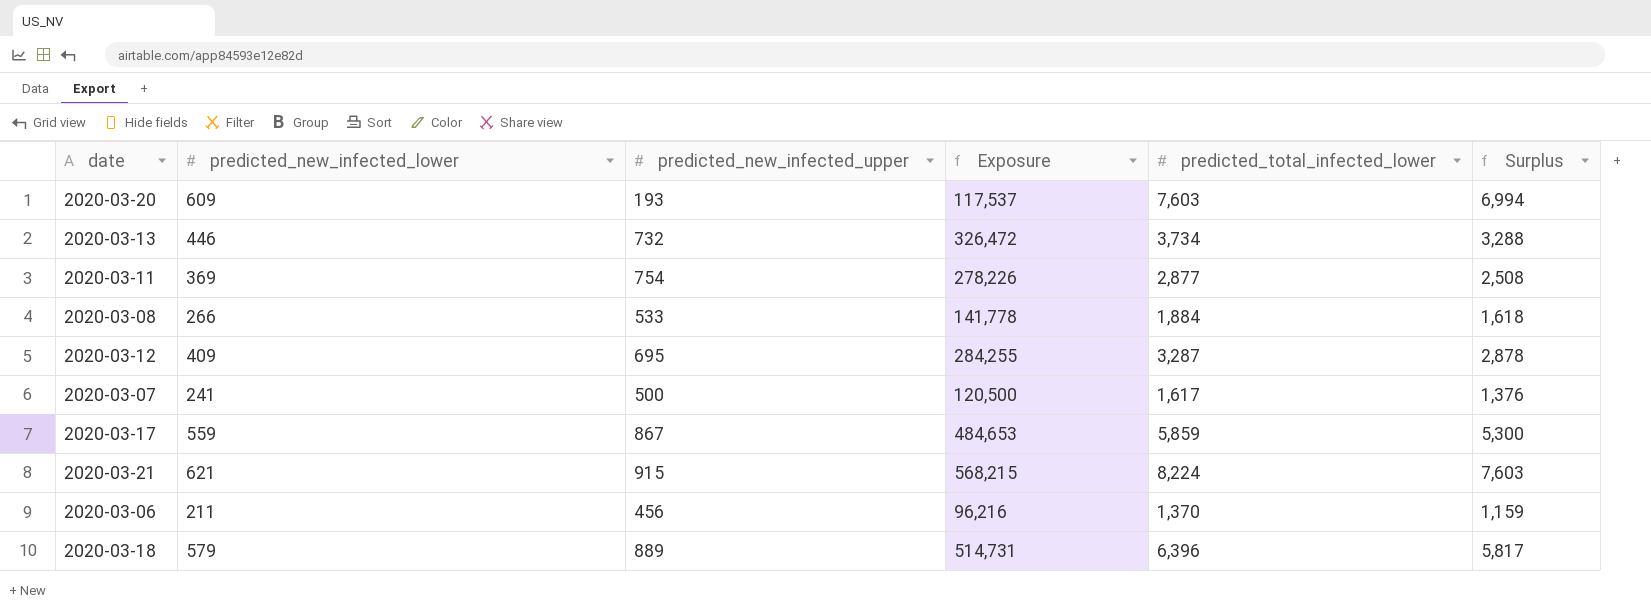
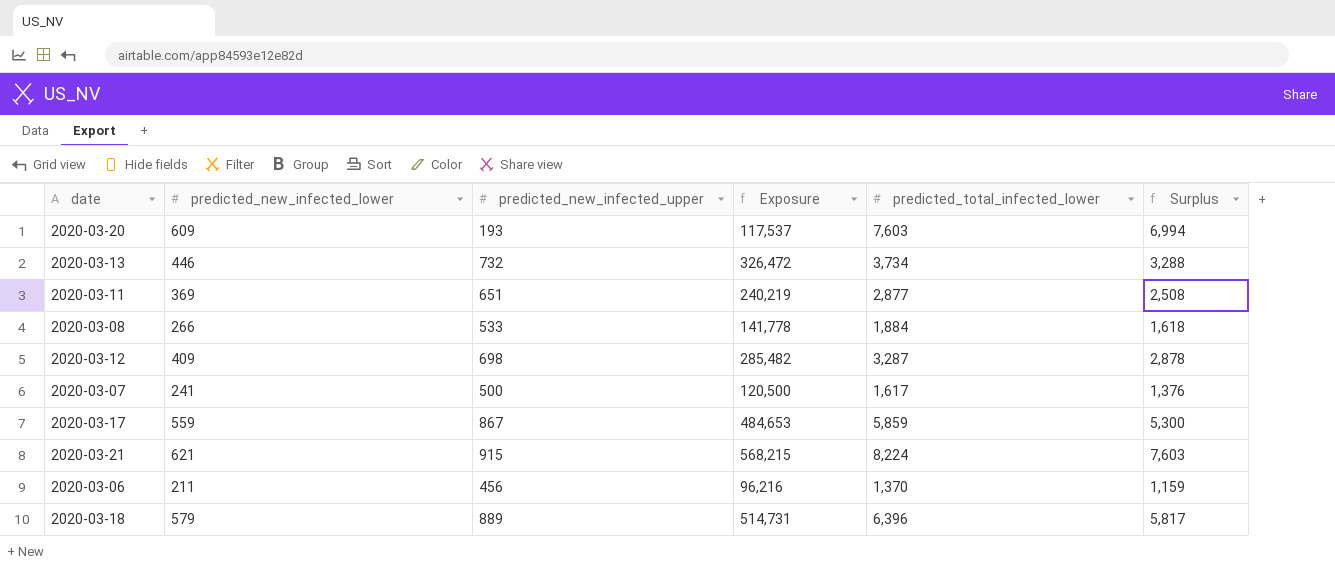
2020-03-11 | predicted_new_infected_upper: 754 -> 651
2020-03-11 | Exposure: 278,226 -> 240,219
2020-03-12 | predicted_new_infected_upper: 695 -> 698
2020-03-12 | Exposure: 284,255 -> 285,482

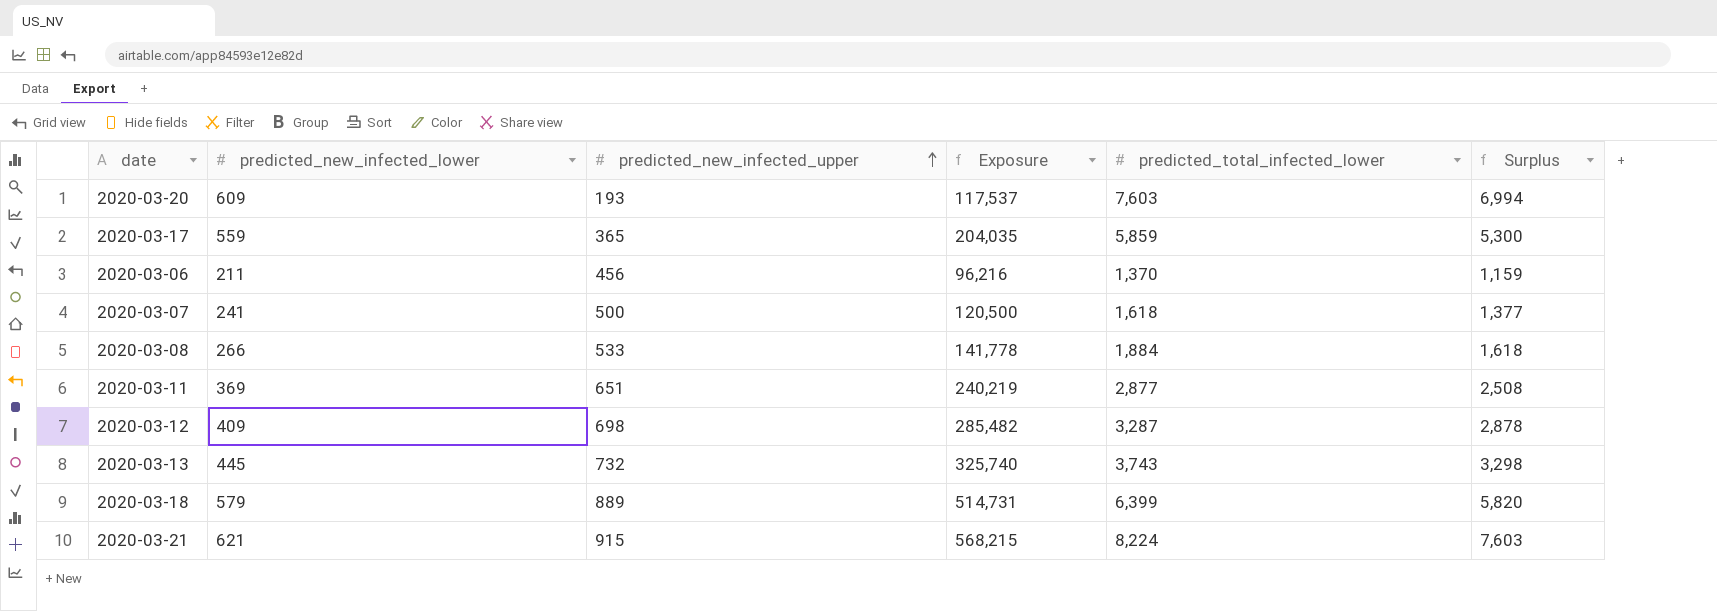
row order: none -> predicted_new_infected_upper ascending
2020-03-17 | predicted_new_infected_upper: 867 -> 365
2020-03-17 | Exposure: 484,653 -> 204,035
2020-03-07 | predicted_total_infected_lower: 1,617 -> 1,618
2020-03-07 | Surplus: 1,376 -> 1,377
2020-03-13 | predicted_new_infected_lower: 446 -> 445
2020-03-13 | Exposure: 326,472 -> 325,740
2020-03-13 | predicted_total_infected_lower: 3,734 -> 3,743
2020-03-13 | Surplus: 3,288 -> 3,298
2020-03-18 | predicted_total_infected_lower: 6,396 -> 6,399
2020-03-18 | Surplus: 5,817 -> 5,820

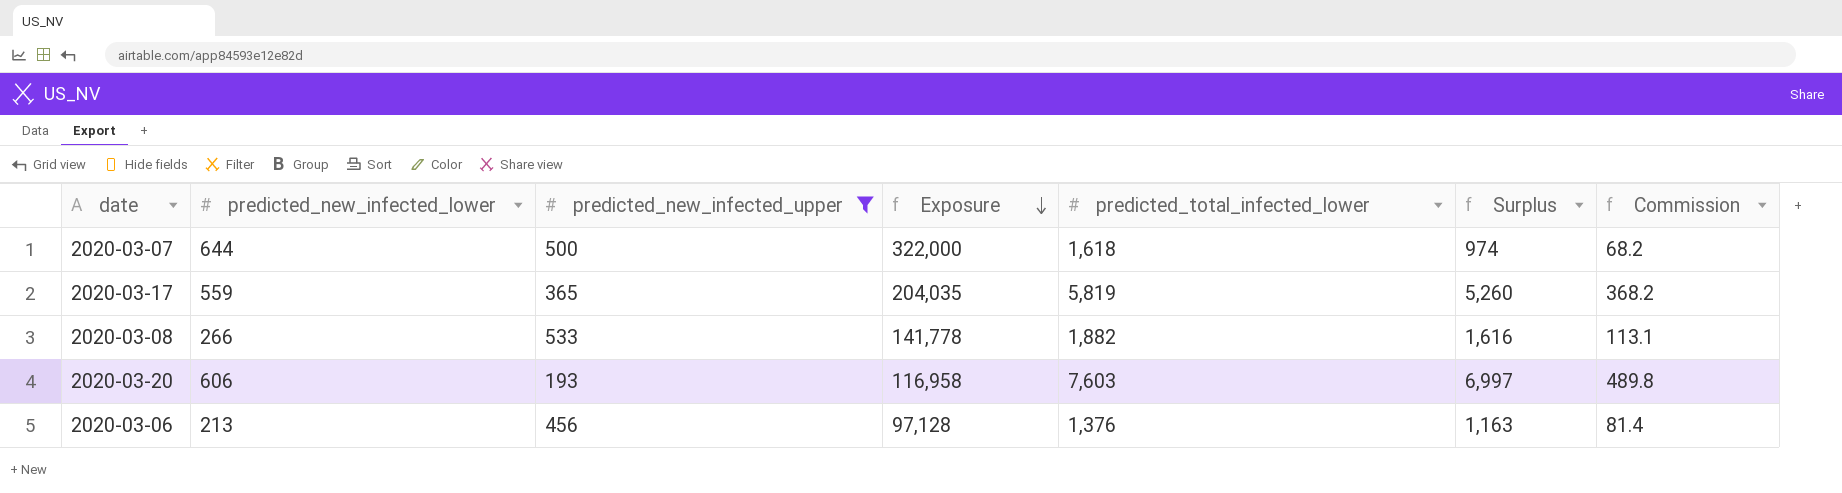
filter: none -> predicted_new_infected_upper <= 533
row order: predicted_new_infected_upper ascending -> Exposure descending
column Commission | formula: none -> [Surplus] * 0.07
2020-03-07 | predicted_new_infected_lower: 241 -> 644
2020-03-07 | Exposure: 120,500 -> 322,000
2020-03-07 | Surplus: 1,377 -> 974
2020-03-17 | predicted_total_infected_lower: 5,859 -> 5,819
2020-03-17 | Surplus: 5,300 -> 5,260
2020-03-08 | predicted_total_infected_lower: 1,884 -> 1,882
2020-03-08 | Surplus: 1,618 -> 1,616
2020-03-20 | predicted_new_infected_lower: 609 -> 606
2020-03-20 | Exposure: 117,537 -> 116,958
2020-03-20 | Surplus: 6,994 -> 6,997
2020-03-06 | predicted_new_infected_lower: 211 -> 213
2020-03-06 | Exposure: 96,216 -> 97,128
2020-03-06 | predicted_total_infected_lower: 1,370 -> 1,376
2020-03-06 | Surplus: 1,159 -> 1,163

